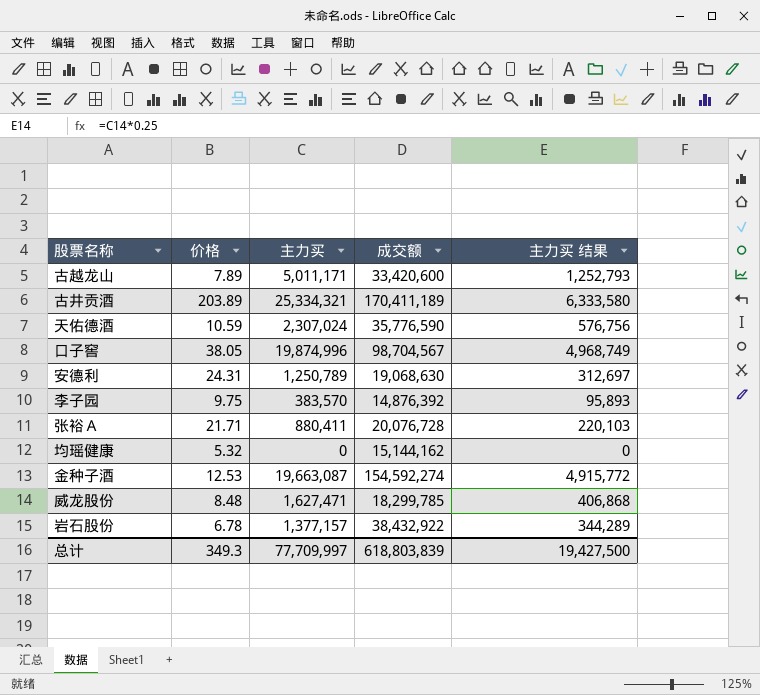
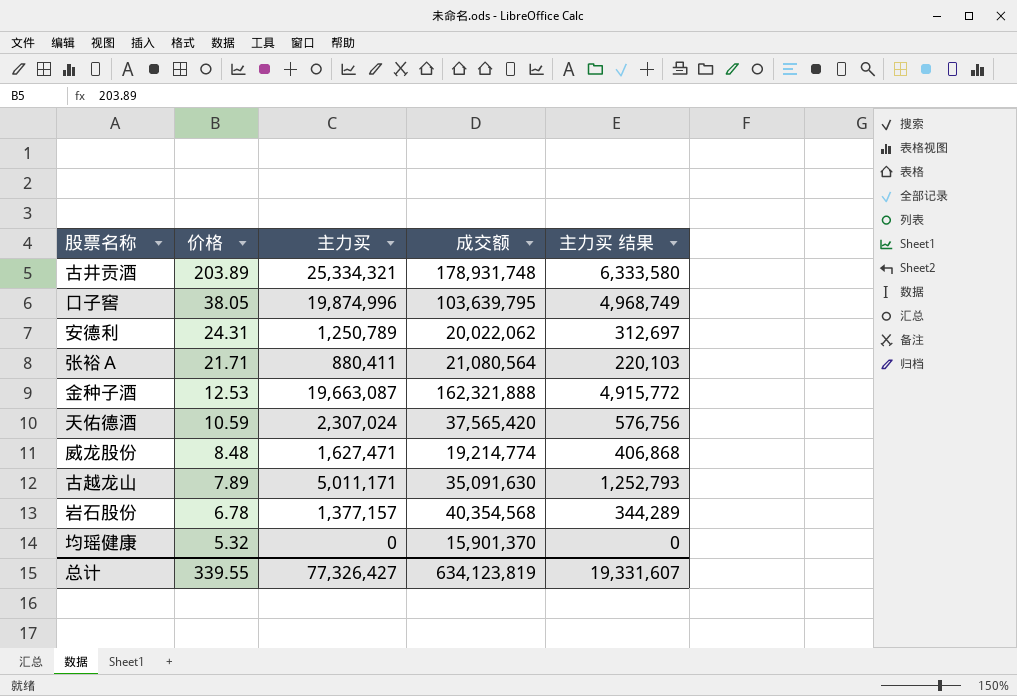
row order: none -> 价格 descending
row 李子园: 9.75 | 383,570 | 14,876,392 | 95,893 -> none
古井贡酒 | 成交额: 170,411,189 -> 178,931,748
口子窖 | 成交额: 98,704,567 -> 103,639,795
安德利 | 成交额: 19,068,630 -> 20,022,062
张裕Ａ | 成交额: 20,076,728 -> 21,080,564
金种子酒 | 成交额: 154,592,274 -> 162,321,888
天佑德酒 | 成交额: 35,776,590 -> 37,565,420
威龙股份 | 成交额: 18,299,785 -> 19,214,774
古越龙山 | 成交额: 33,420,600 -> 35,091,630
岩石股份 | 成交额: 38,432,922 -> 40,354,568
均瑶健康 | 成交额: 15,144,162 -> 15,901,370
总计 | 价格: 349.3 -> 339.55
总计 | 主力买: 77,709,997 -> 77,326,427
总计 | 成交额: 618,803,839 -> 634,123,819
总计 | 主力买 结果: 19,427,500 -> 19,331,607

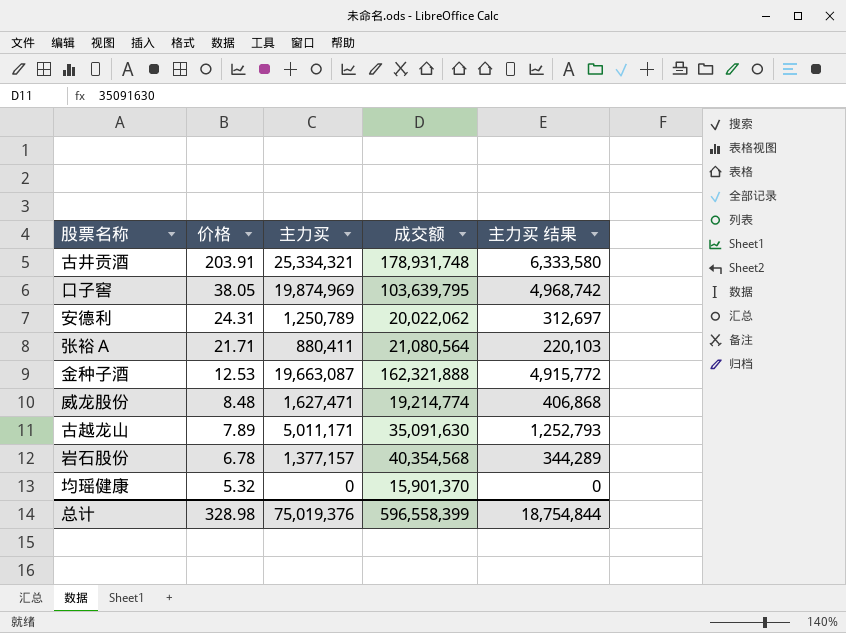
row 天佑德酒: 10.59 | 2,307,024 | 37,565,420 | 576,756 -> none
古井贡酒 | 价格: 203.89 -> 203.91
口子窖 | 主力买: 19,874,996 -> 19,874,969
口子窖 | 主力买 结果: 4,968,749 -> 4,968,742
总计 | 价格: 339.55 -> 328.98
总计 | 主力买: 77,326,427 -> 75,019,376
总计 | 成交额: 634,123,819 -> 596,558,399
总计 | 主力买 结果: 19,331,607 -> 18,754,844

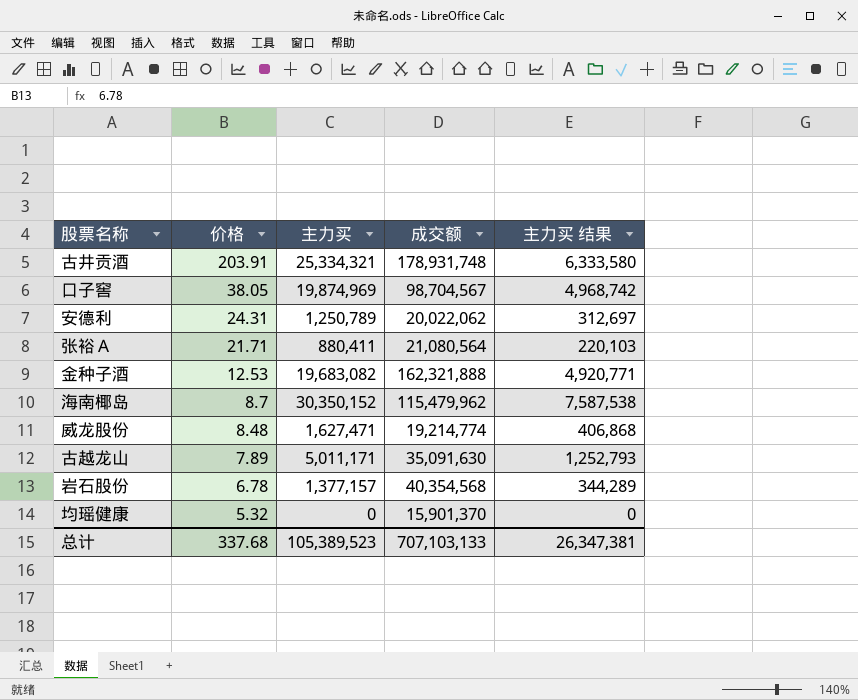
口子窖 | 成交额: 103,639,795 -> 98,704,567
金种子酒 | 主力买: 19,663,087 -> 19,683,082
金种子酒 | 主力买 结果: 4,915,772 -> 4,920,771
row 海南椰岛: none -> 8.7 | 30,350,152 | 115,479,962 | 7,587,538
总计 | 价格: 328.98 -> 337.68
总计 | 主力买: 75,019,376 -> 105,389,523
总计 | 成交额: 596,558,399 -> 707,103,133
总计 | 主力买 结果: 18,754,844 -> 26,347,381

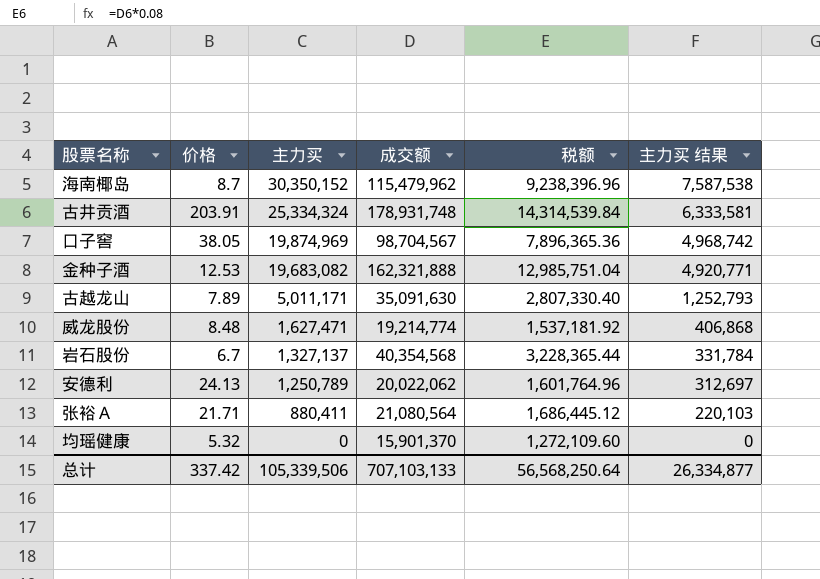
row order: 价格 descending -> 主力买 descending
column 税额 | formula: none -> [成交额] * 0.08
古井贡酒 | 主力买: 25,334,321 -> 25,334,324
古井贡酒 | 主力买 结果: 6,333,580 -> 6,333,581
岩石股份 | 价格: 6.78 -> 6.7
岩石股份 | 主力买: 1,377,157 -> 1,327,137
岩石股份 | 主力买 结果: 344,289 -> 331,784
安德利 | 价格: 24.31 -> 24.13
总计 | 价格: 337.68 -> 337.42
总计 | 主力买: 105,389,523 -> 105,339,506
总计 | 主力买 结果: 26,347,381 -> 26,334,877

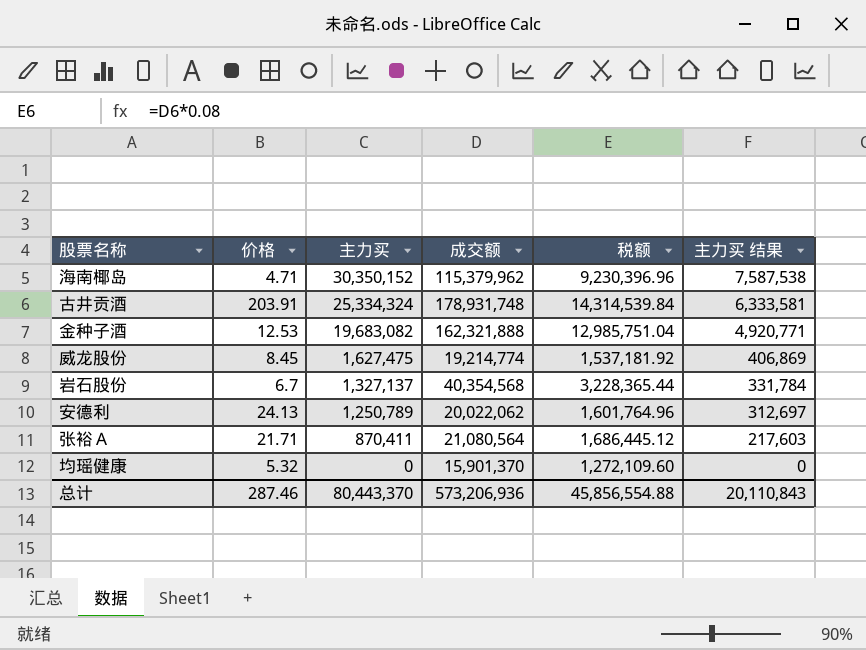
row 口子窖: 38.05 | 19,874,969 | 98,704,567 | 7,896,365.36 | 4,968,742 -> none
row 古越龙山: 7.89 | 5,011,171 | 35,091,630 | 2,807,330.40 | 1,252,793 -> none
海南椰岛 | 价格: 8.7 -> 4.71
海南椰岛 | 成交额: 115,479,962 -> 115,379,962
海南椰岛 | 税额: 9,238,396.96 -> 9,230,396.96
威龙股份 | 价格: 8.48 -> 8.45
威龙股份 | 主力买: 1,627,471 -> 1,627,475
威龙股份 | 主力买 结果: 406,868 -> 406,869
张裕Ａ | 主力买: 880,411 -> 870,411
张裕Ａ | 主力买 结果: 220,103 -> 217,603
总计 | 价格: 337.42 -> 287.46
总计 | 主力买: 105,339,506 -> 80,443,370
总计 | 成交额: 707,103,133 -> 573,206,936
总计 | 税额: 56,568,250.64 -> 45,856,554.88
总计 | 主力买 结果: 26,334,877 -> 20,110,843

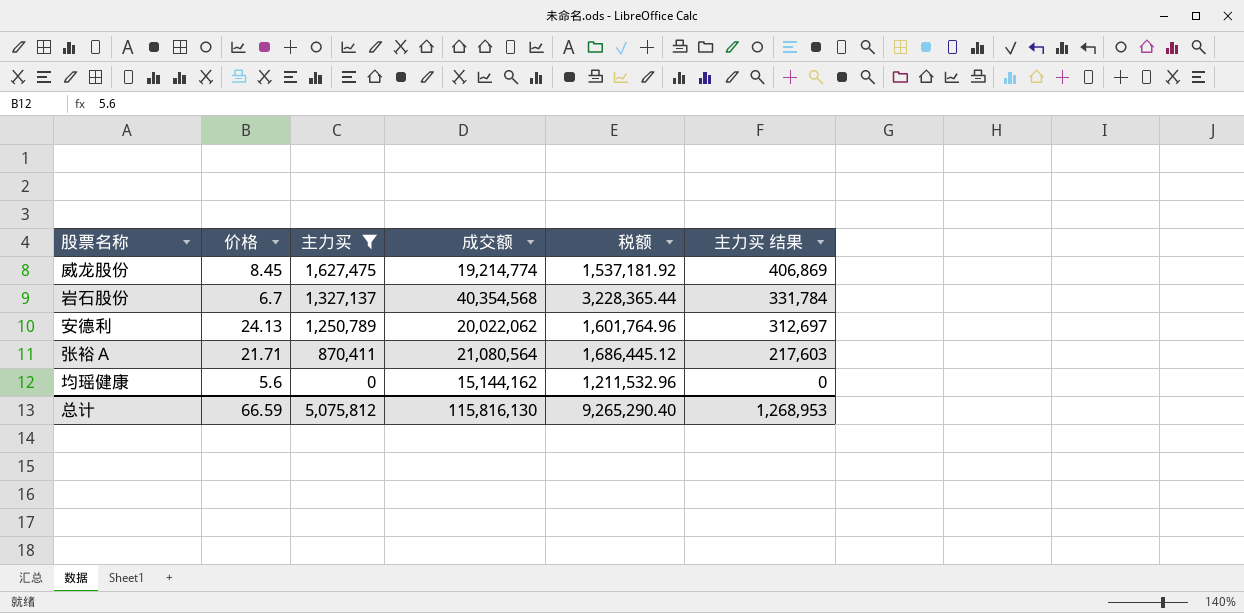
filter: none -> 主力买 <= 1,627,475
均瑶健康 | 价格: 5.32 -> 5.6
均瑶健康 | 成交额: 15,901,370 -> 15,144,162
均瑶健康 | 税额: 1,272,109.60 -> 1,211,532.96
总计 | 价格: 287.46 -> 66.59
总计 | 主力买: 80,443,370 -> 5,075,812
总计 | 成交额: 573,206,936 -> 115,816,130
总计 | 税额: 45,856,554.88 -> 9,265,290.40
总计 | 主力买 结果: 20,110,843 -> 1,268,953

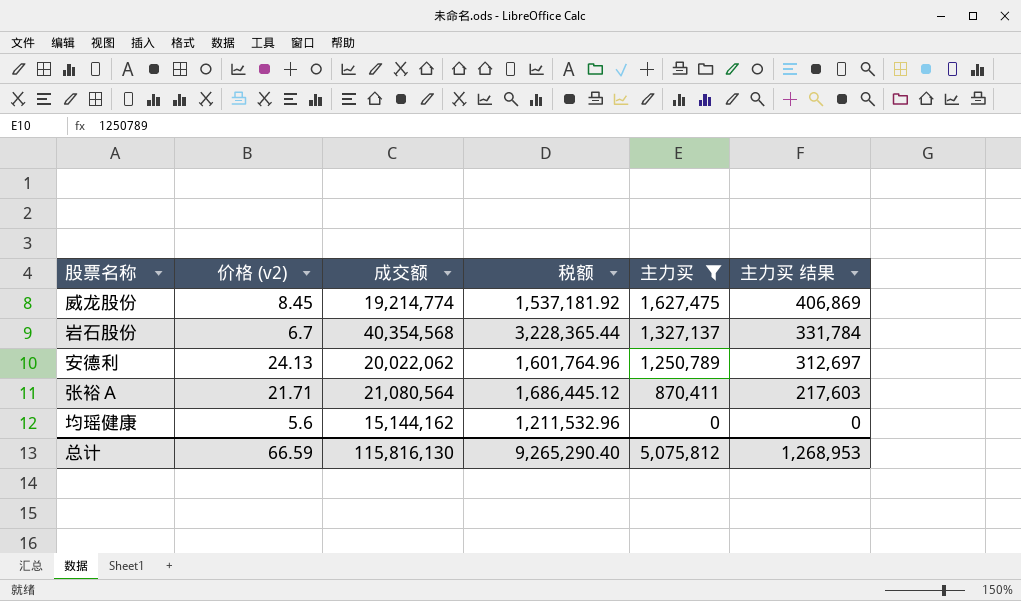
column name: 价格 -> 价格 (v2)
column 主力买 | position: 3 -> 5

